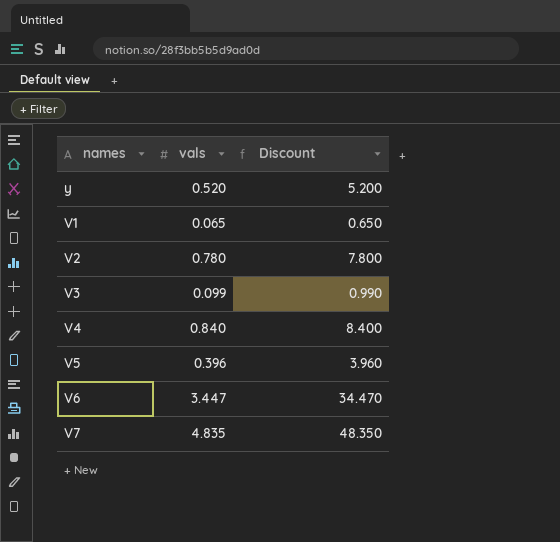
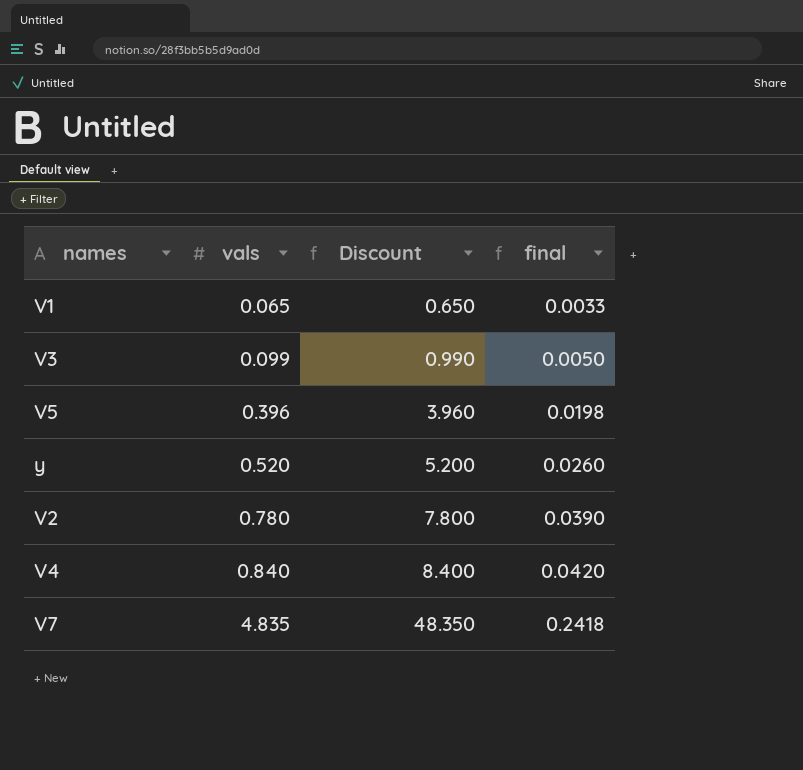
row order: none -> vals ascending
column final | formula: none -> [vals] * 0.05
row V6: 3.447 | 34.470 -> none

